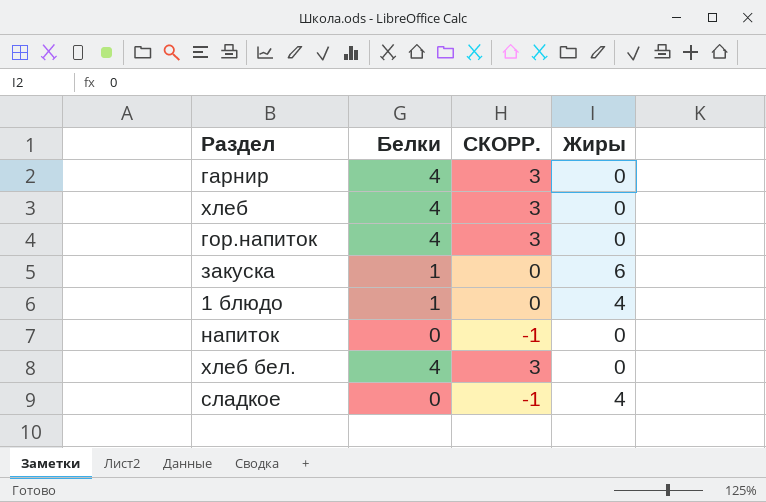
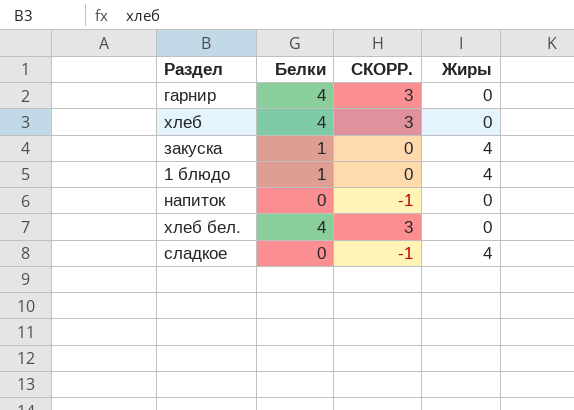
row гор.напиток: 4 | 3 | 0 -> none
закуска | Жиры: 6 -> 4

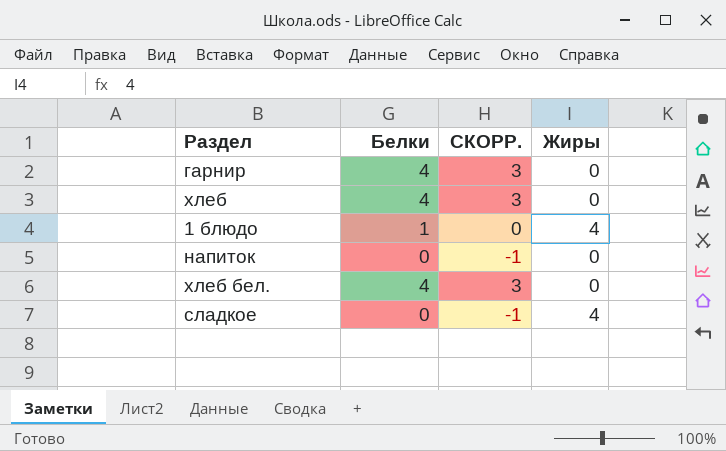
row закуска: 1 | 0 | 4 -> none

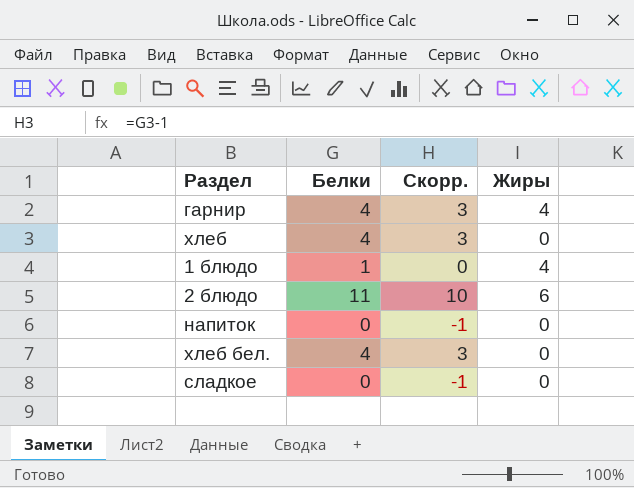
column name: СКОРР. -> Скорр.
гарнир | Жиры: 0 -> 4
row 2 блюдо: none -> 11 | 10 | 6
сладкое | Жиры: 4 -> 0

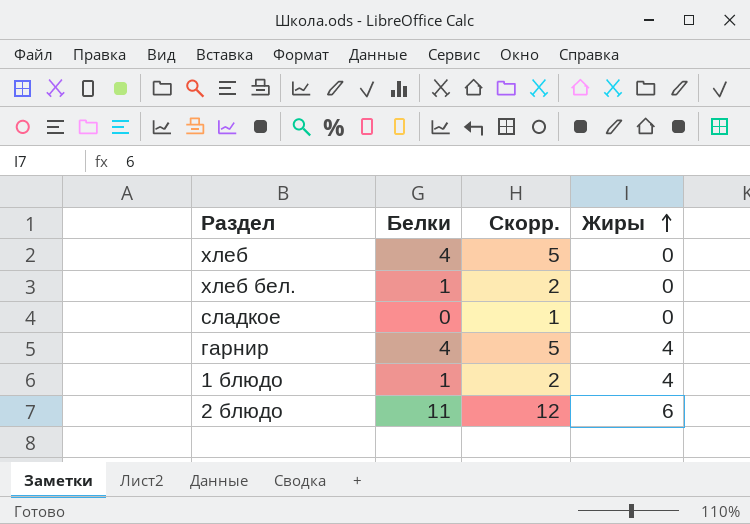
row order: none -> Жиры ascending
column Скорр. | formula: [Белки] - 1 -> [Белки] + 1
row напиток: 0 | -1 | 0 -> none
хлеб бел. | Белки: 4 -> 1

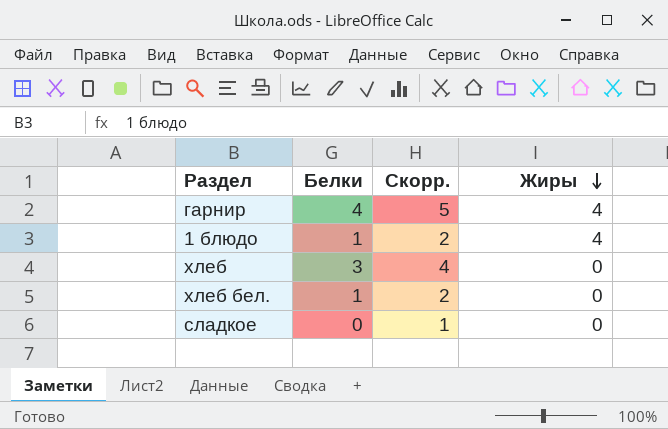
row order: Жиры ascending -> Жиры descending
row 2 блюдо: 11 | 12 | 6 -> none
хлеб | Белки: 4 -> 3
хлеб | Скорр.: 5 -> 4

